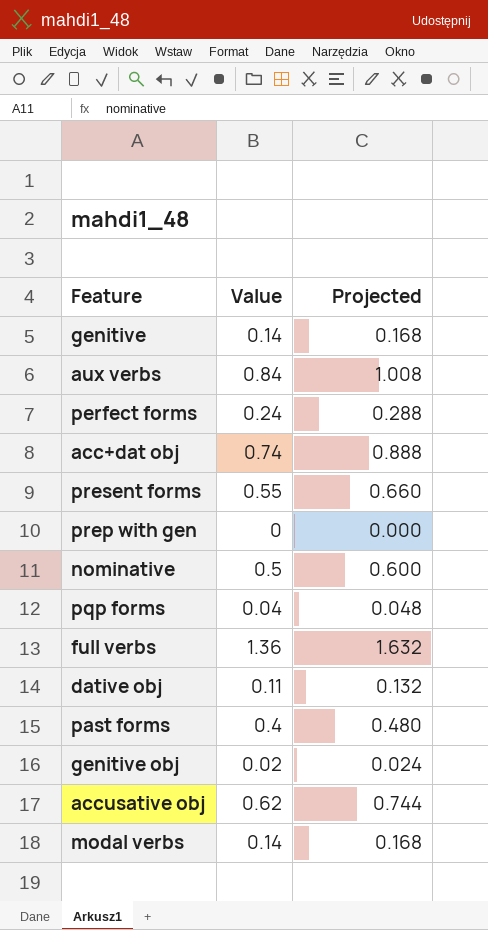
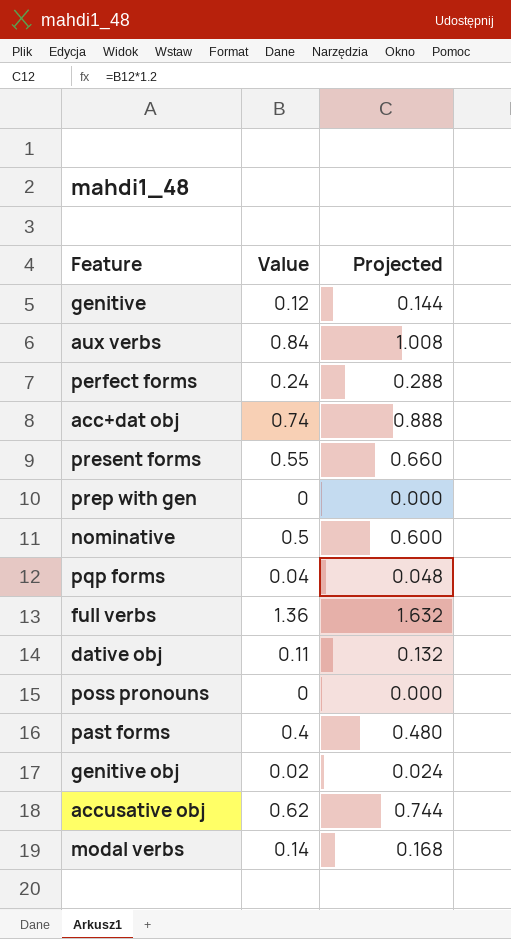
genitive | Value: 0.14 -> 0.12
genitive | Projected: 0.168 -> 0.144
row poss pronouns: none -> 0 | 0.000

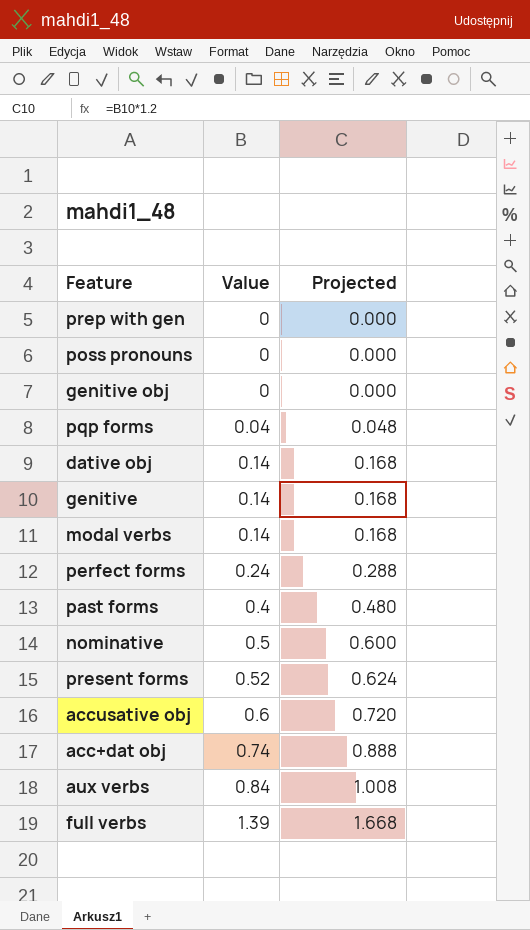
row order: none -> Value ascending
genitive obj | Value: 0.02 -> 0
genitive obj | Projected: 0.024 -> 0.000
dative obj | Value: 0.11 -> 0.14
dative obj | Projected: 0.132 -> 0.168
genitive | Value: 0.12 -> 0.14
genitive | Projected: 0.144 -> 0.168
present forms | Value: 0.55 -> 0.52
present forms | Projected: 0.660 -> 0.624
accusative obj | Value: 0.62 -> 0.6
accusative obj | Projected: 0.744 -> 0.720
full verbs | Value: 1.36 -> 1.39
full verbs | Projected: 1.632 -> 1.668

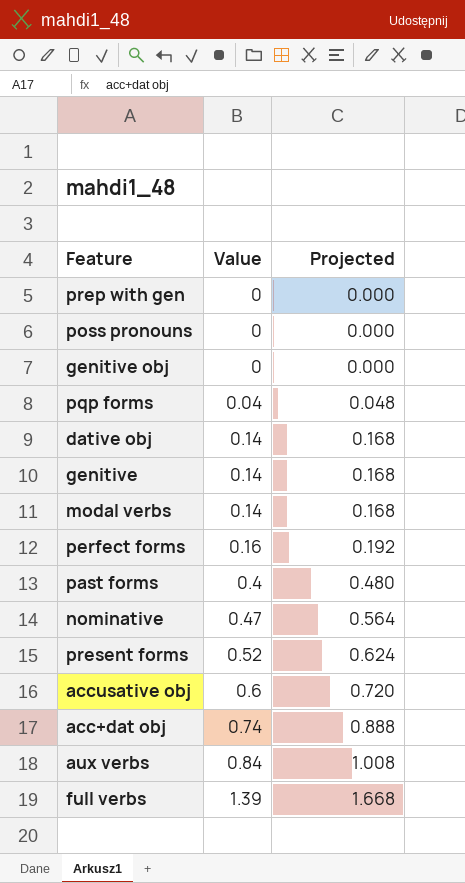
perfect forms | Value: 0.24 -> 0.16
perfect forms | Projected: 0.288 -> 0.192
nominative | Value: 0.5 -> 0.47
nominative | Projected: 0.600 -> 0.564

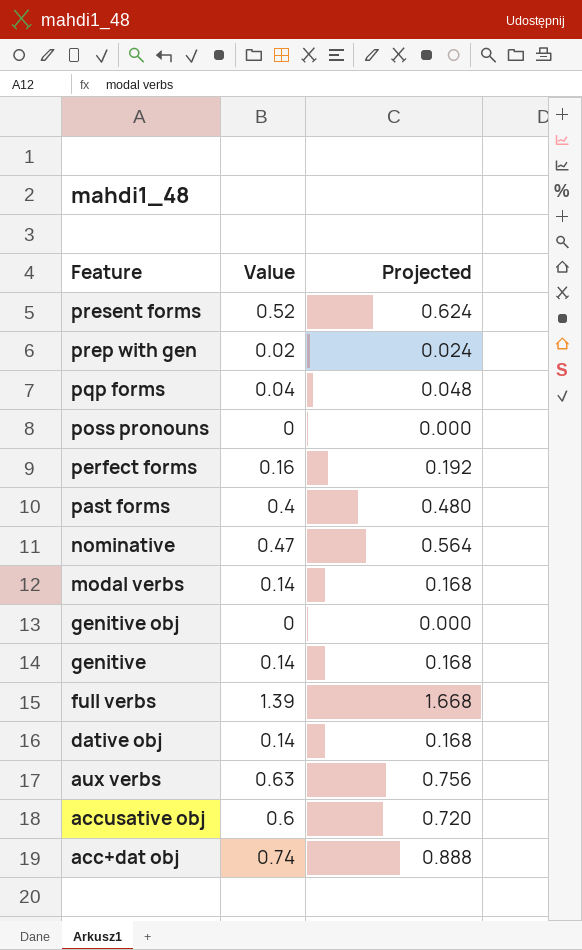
row order: Value ascending -> Feature descending
prep with gen | Value: 0 -> 0.02
prep with gen | Projected: 0.000 -> 0.024
aux verbs | Value: 0.84 -> 0.63
aux verbs | Projected: 1.008 -> 0.756

